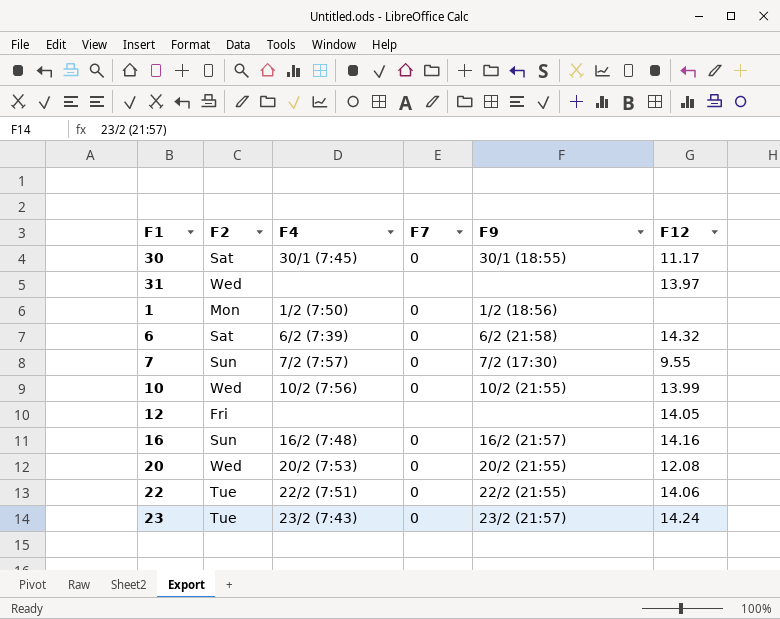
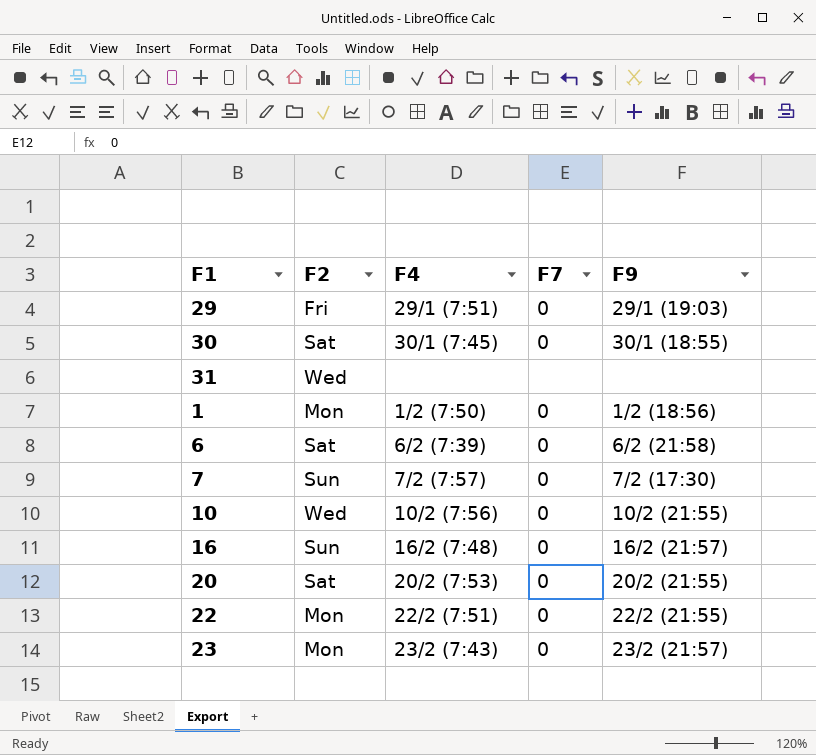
column F12 | position: 6 -> none
row 12: Fri | none | none | none | 14.05 -> none
row 29: none -> Fri | 29/1 (7:51) | 0 | 29/1 (19:03)
20 | F2: Wed -> Sat
22 | F2: Tue -> Mon
23 | F2: Tue -> Mon

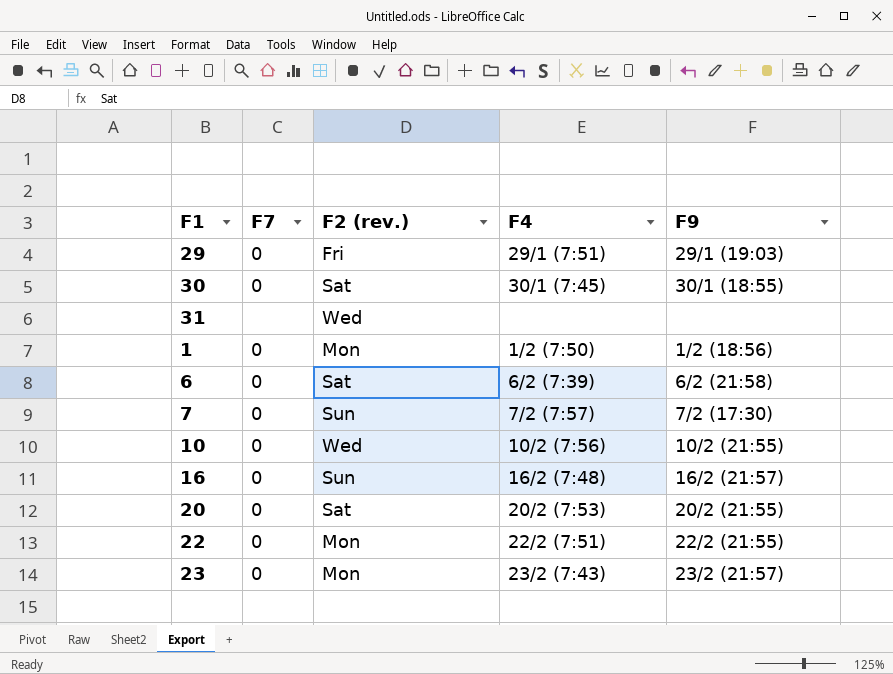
column F7 | position: 4 -> 2
column name: F2 -> F2 (rev.)

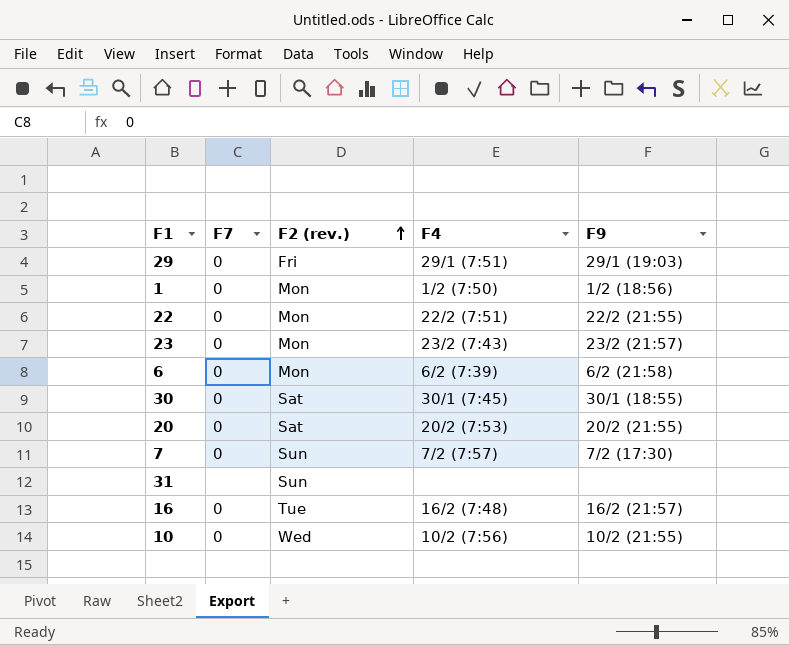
row order: none -> F2 (rev.) ascending
6 | F2 (rev.): Sat -> Mon
31 | F2 (rev.): Wed -> Sun
16 | F2 (rev.): Sun -> Tue

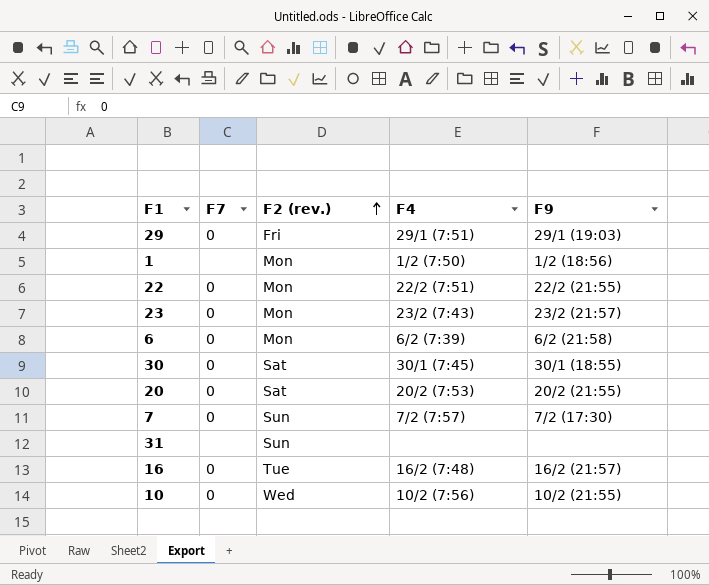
1 | F7: 0 -> none

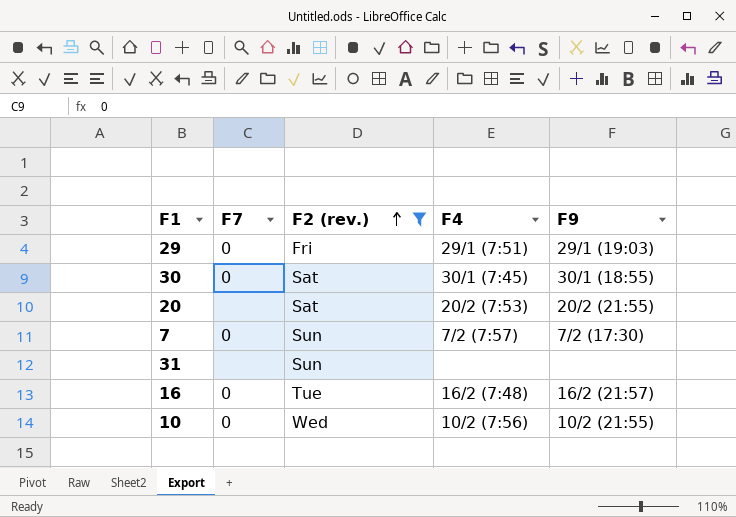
filter: none -> F2 (rev.) != Mon
20 | F7: 0 -> none

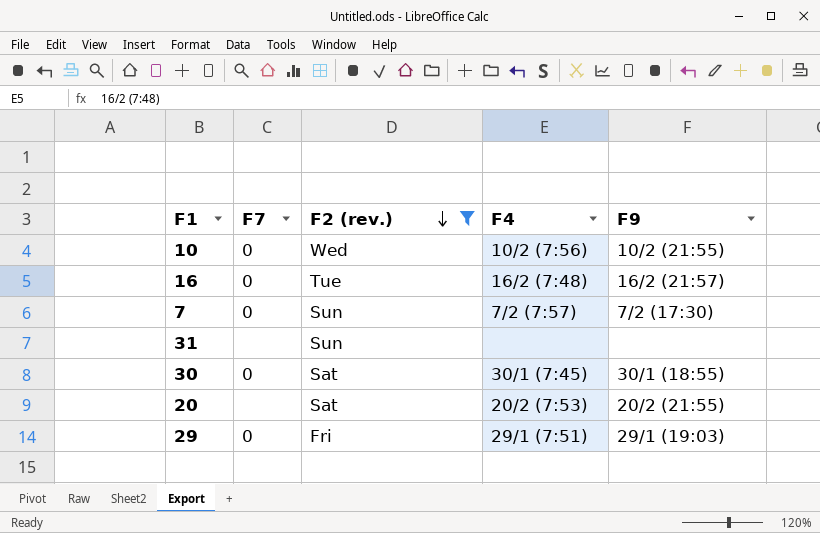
row order: F2 (rev.) ascending -> F2 (rev.) descending

